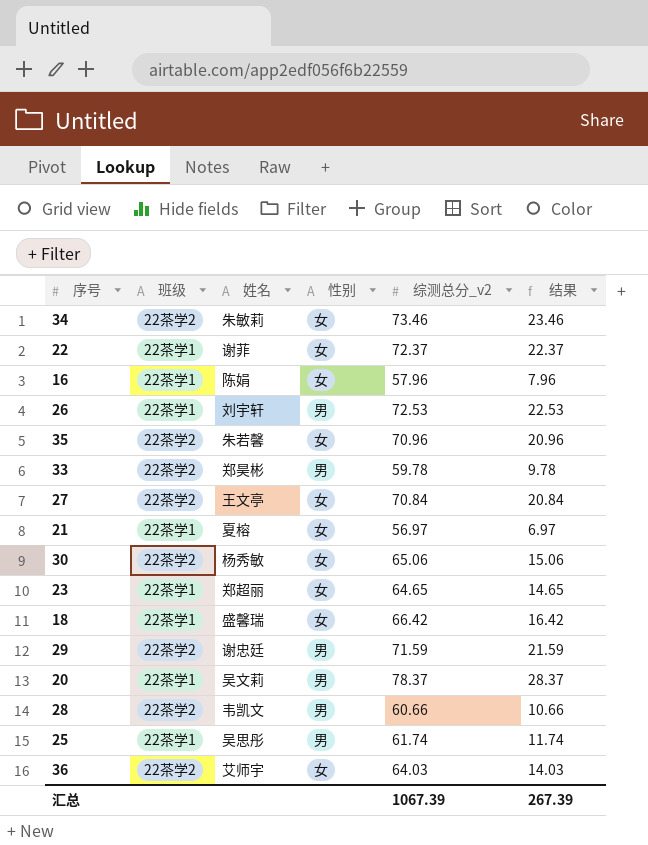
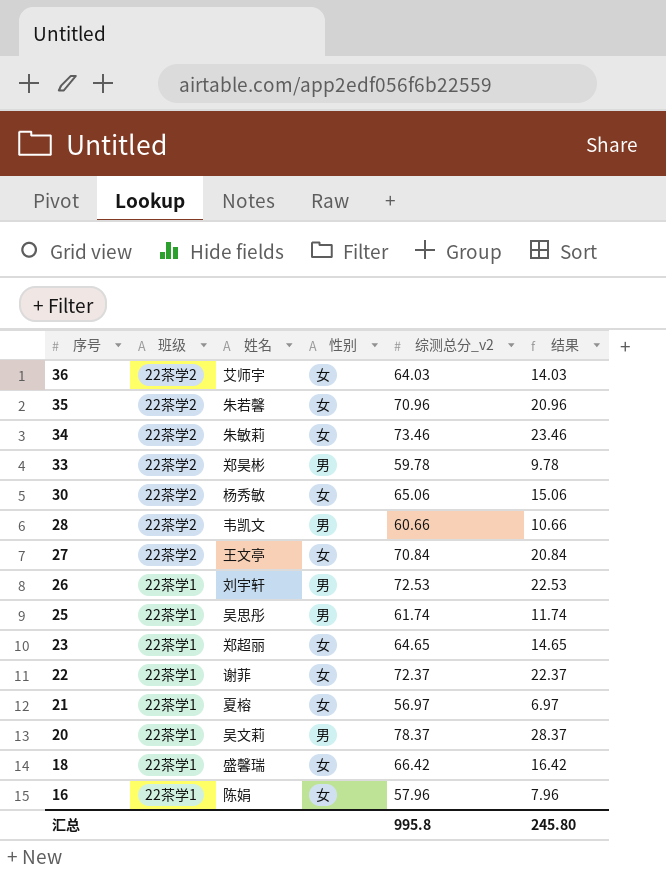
row order: none -> 序号 descending
row 29: 22茶学2 | 谢忠廷 | 男 | 71.59 | 21.59 -> none
汇总 | 综测总分_v2: 1067.39 -> 995.8
汇总 | 结果: 267.39 -> 245.80

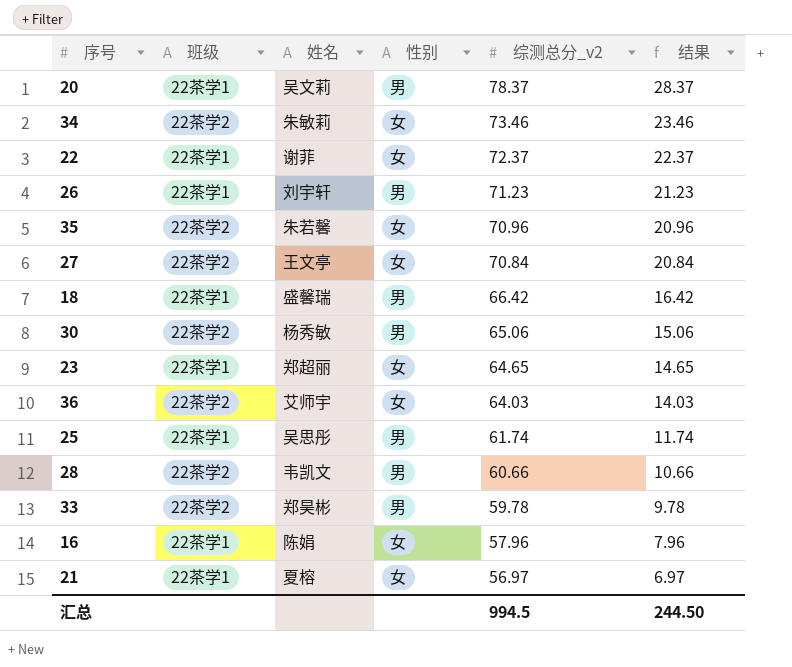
row order: 序号 descending -> 综测总分_v2 descending
26 | 综测总分_v2: 72.53 -> 71.23
26 | 结果: 22.53 -> 21.23
18 | 性别: 女 -> 男
30 | 性别: 女 -> 男
汇总 | 综测总分_v2: 995.8 -> 994.5
汇总 | 结果: 245.80 -> 244.50

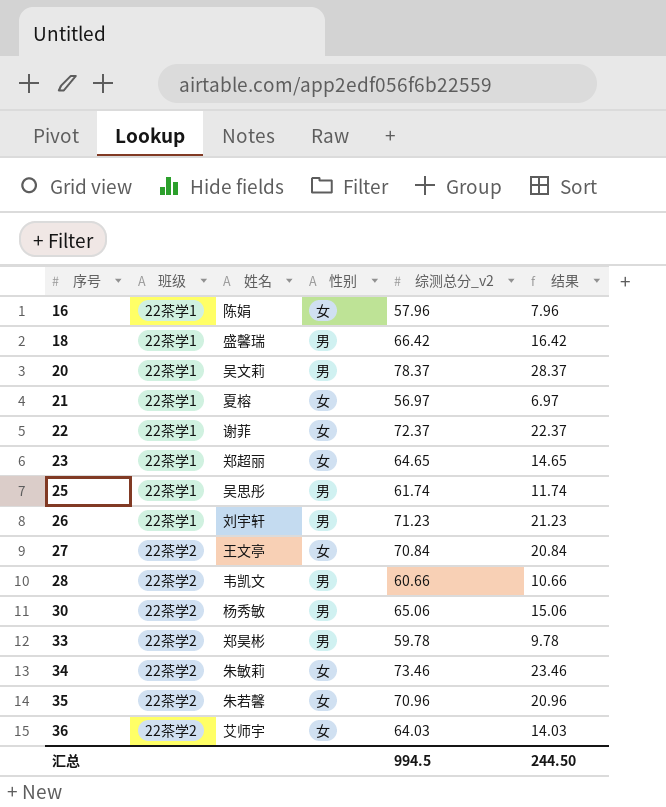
row order: 综测总分_v2 descending -> 序号 ascending

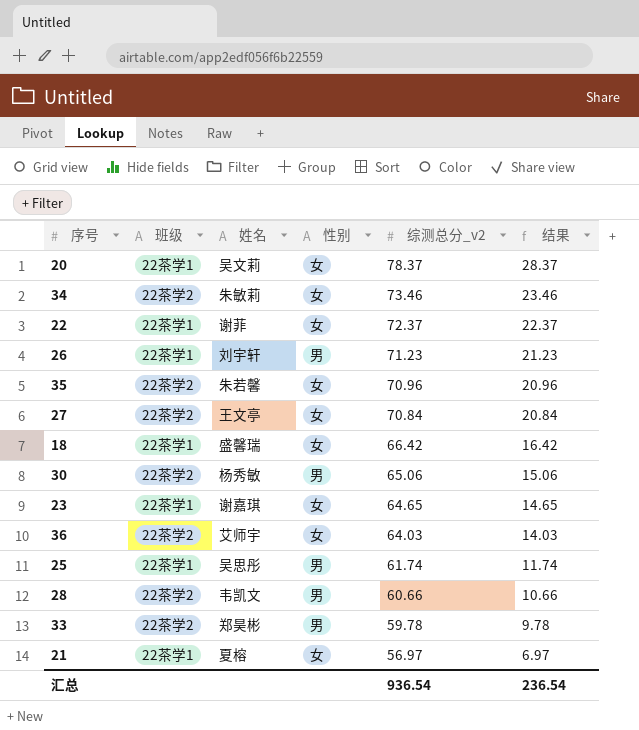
row order: 序号 ascending -> 综测总分_v2 descending
row 16: 22茶学1 | 陈娟 | 女 | 57.96 | 7.96 -> none
20 | 性别: 男 -> 女
18 | 性别: 男 -> 女
23 | 姓名: 郑超丽 -> 谢嘉琪
汇总 | 综测总分_v2: 994.5 -> 936.54
汇总 | 结果: 244.50 -> 236.54

